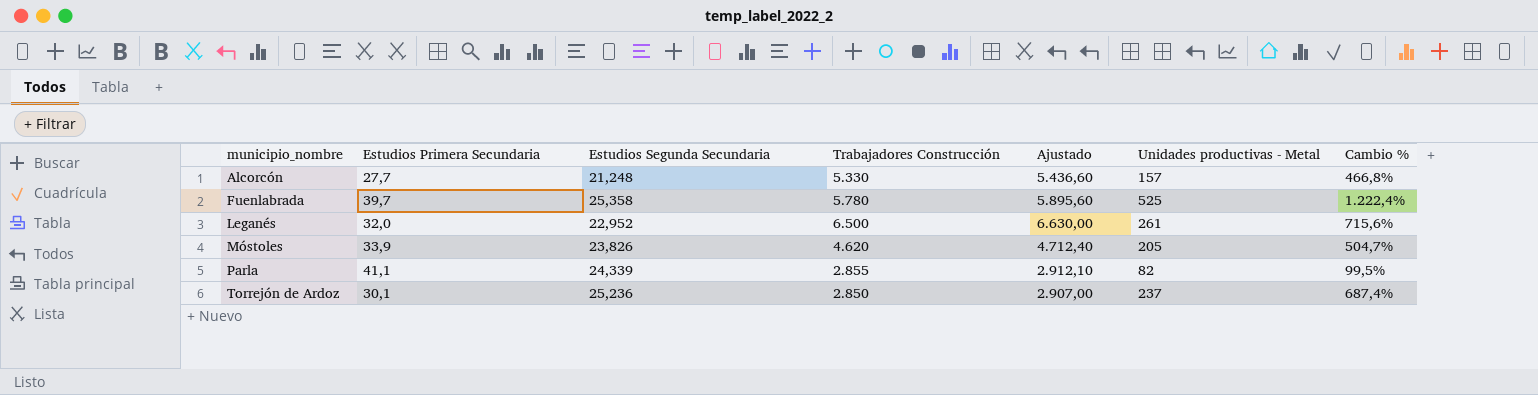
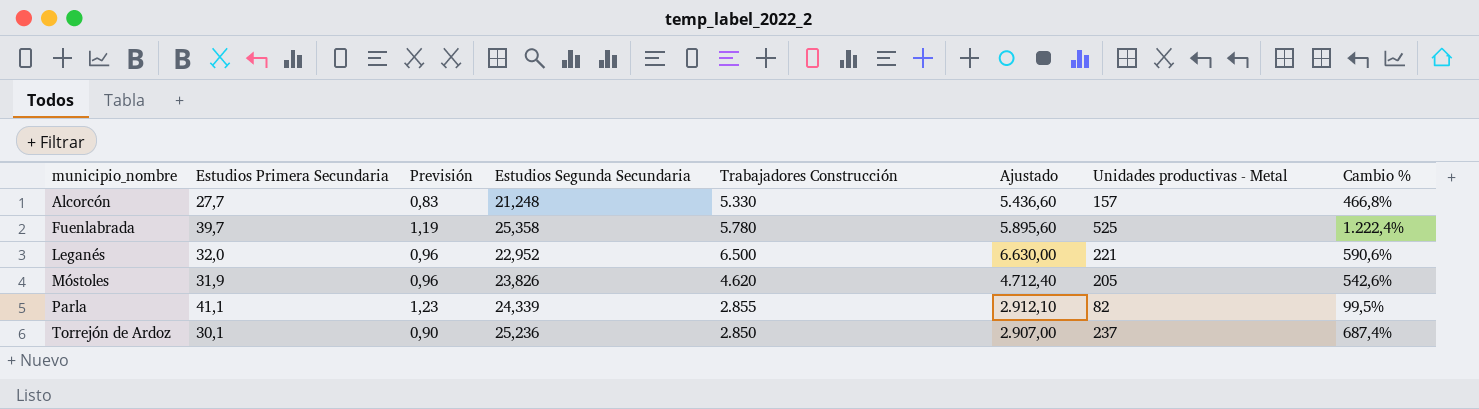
column Previsión | formula: none -> [Estudios Primera Secundaria] * 0,03
Leganés | Unidades productivas - Metal: 261 -> 221
Leganés | Cambio %: 715,6% -> 590,6%
Móstoles | Estudios Primera Secundaria: 33,9 -> 31,9
Móstoles | Cambio %: 504,7% -> 542,6%

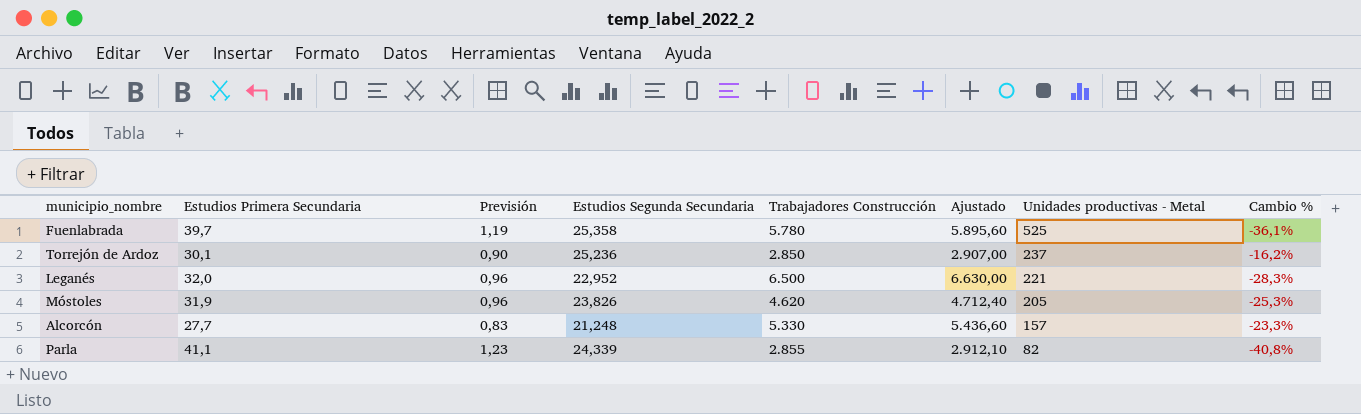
row order: municipio_nombre ascending -> Unidades productivas - Metal descending
column Cambio % | formula: ([Unidades productivas - Metal] - [Estudios Primera Secundaria]) / [Estudios Primera Secundaria] -> ([Estudios Segunda Secundaria] - [Estudios Primera Secundaria]) / [Estudios Primera Secundaria]

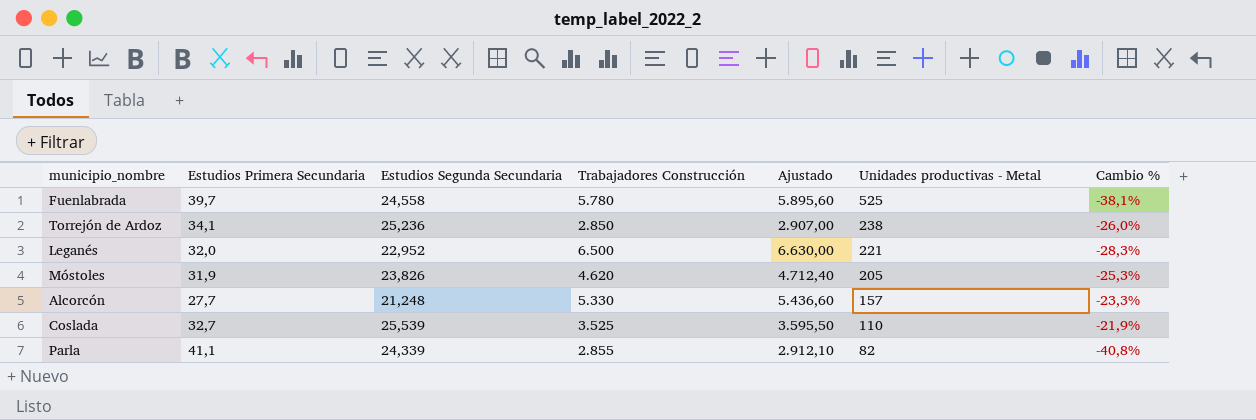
column Previsión | formula: [Estudios Primera Secundaria] * 0,03 -> none
Fuenlabrada | Estudios Segunda Secundaria: 25,358 -> 24,558
Fuenlabrada | Cambio %: -36,1% -> -38,1%
Torrejón de Ardoz | Estudios Primera Secundaria: 30,1 -> 34,1
Torrejón de Ardoz | Unidades productivas - Metal: 237 -> 238
Torrejón de Ardoz | Cambio %: -16,2% -> -26,0%
row Coslada: none -> 32,7 | 25,539 | 3.525 | 3.595,50 | 110 | -21,9%

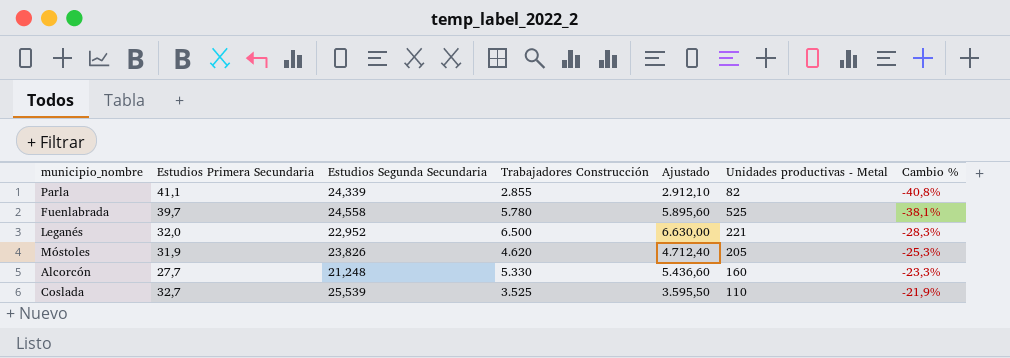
row order: Unidades productivas - Metal descending -> Cambio % ascending
row Torrejón de Ardoz: 34,1 | 25,236 | 2.850 | 2.907,00 | 238 | -26,0% -> none
Alcorcón | Unidades productivas - Metal: 157 -> 160

